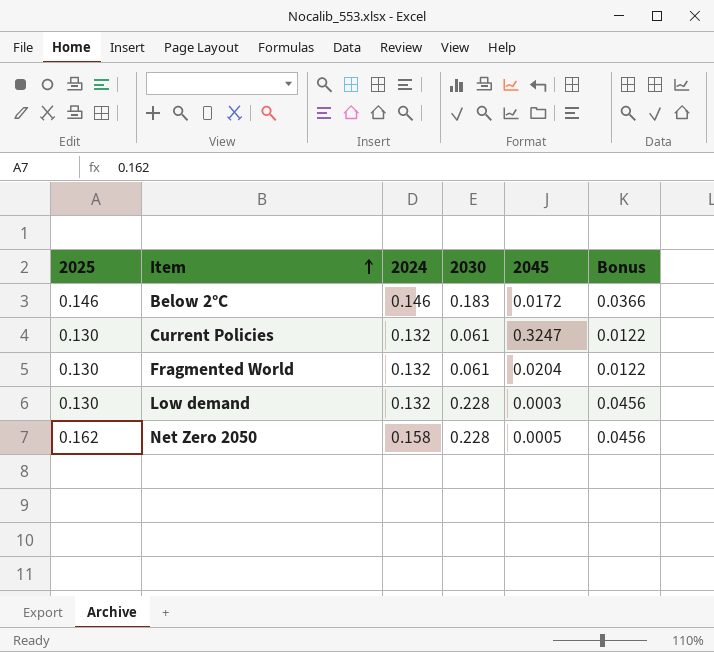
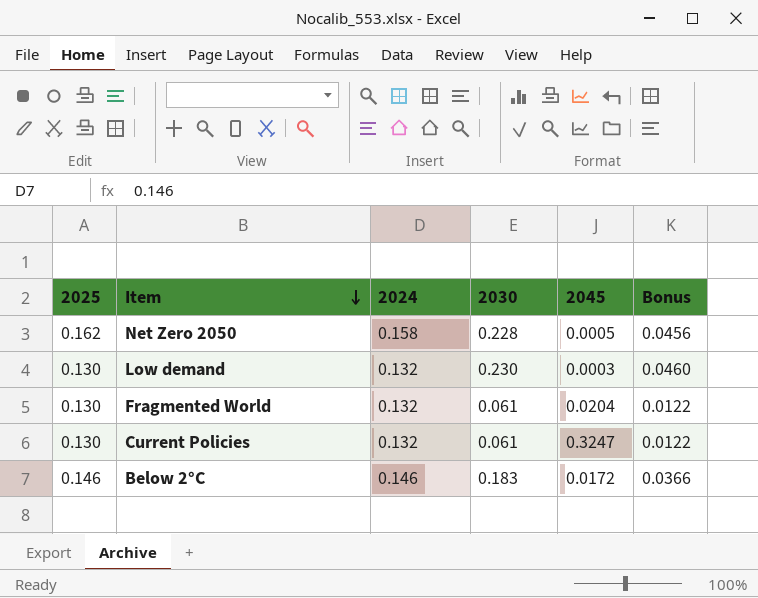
row order: Item ascending -> Item descending
Low demand | 2030: 0.228 -> 0.230
Low demand | Bonus: 0.0456 -> 0.0460

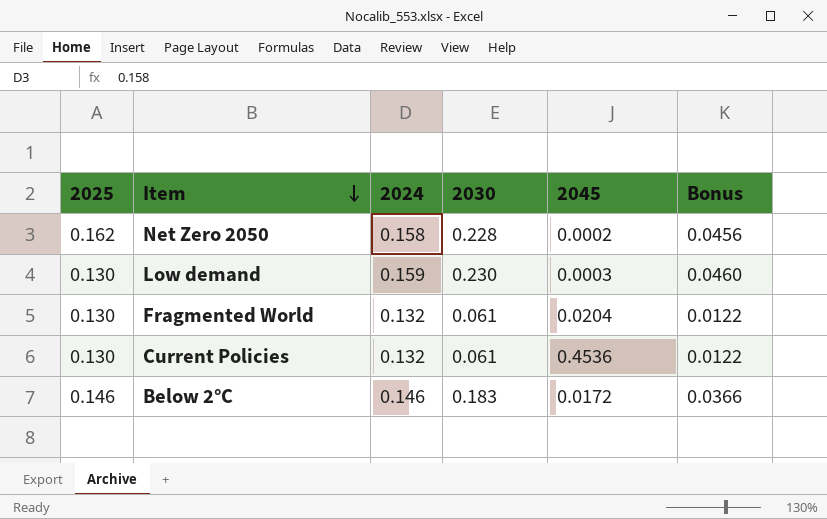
Net Zero 2050 | 2045: 0.0005 -> 0.0002
Low demand | 2024: 0.132 -> 0.159
Current Policies | 2045: 0.3247 -> 0.4536

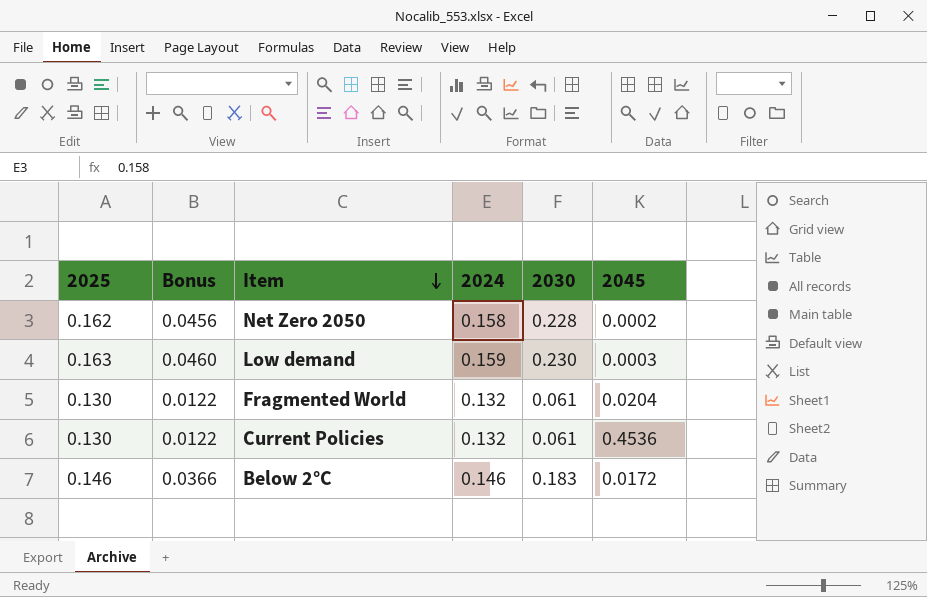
column Bonus | position: 6 -> 2
Low demand | 2025: 0.130 -> 0.163

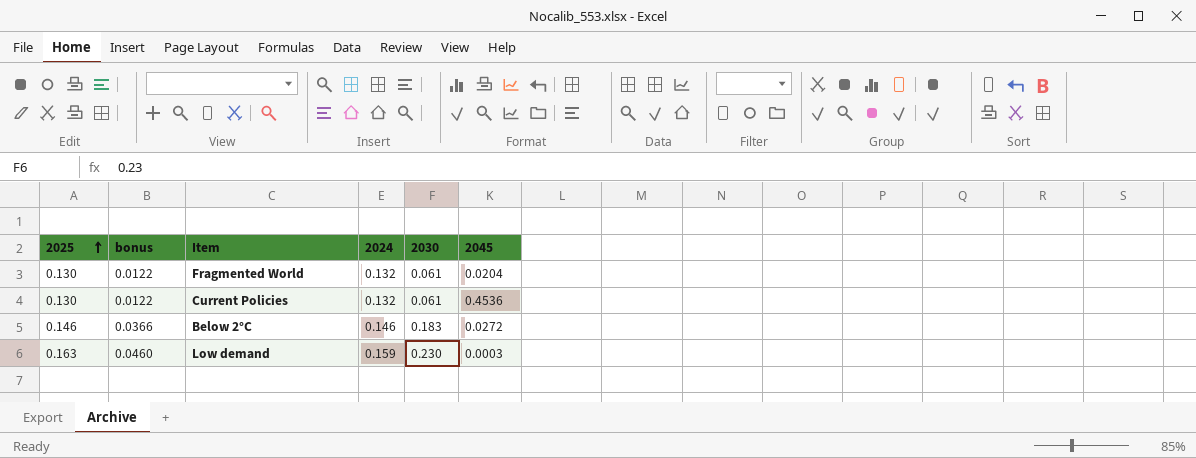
row order: Item descending -> 2025 ascending
column name: Bonus -> bonus
row Net Zero 2050: 0.162 | 0.0456 | 0.158 | 0.228 | 0.0002 -> none
Below 2°C | 2045: 0.0172 -> 0.0272

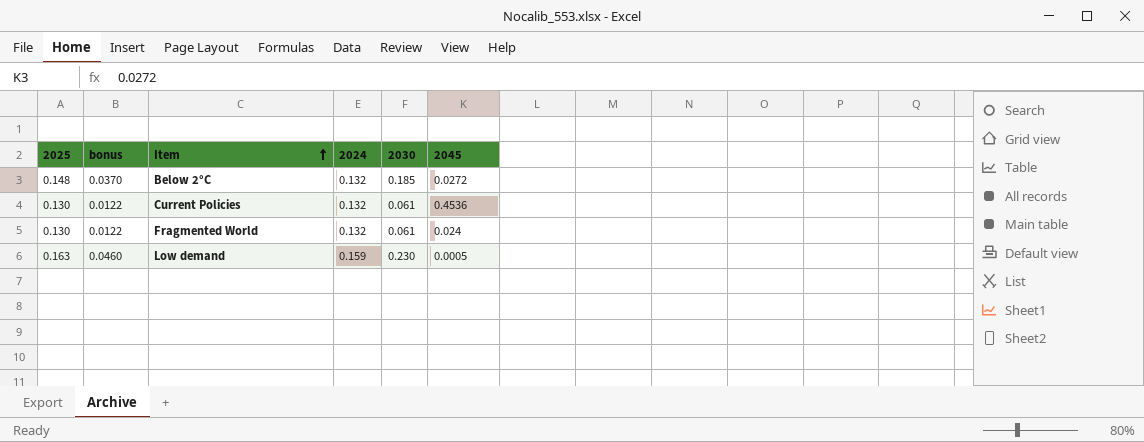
row order: 2025 ascending -> Item ascending
Below 2°C | 2025: 0.146 -> 0.148
Below 2°C | bonus: 0.0366 -> 0.0370
Below 2°C | 2024: 0.146 -> 0.132
Below 2°C | 2030: 0.183 -> 0.185
Fragmented World | 2045: 0.0204 -> 0.024
Low demand | 2045: 0.0003 -> 0.0005

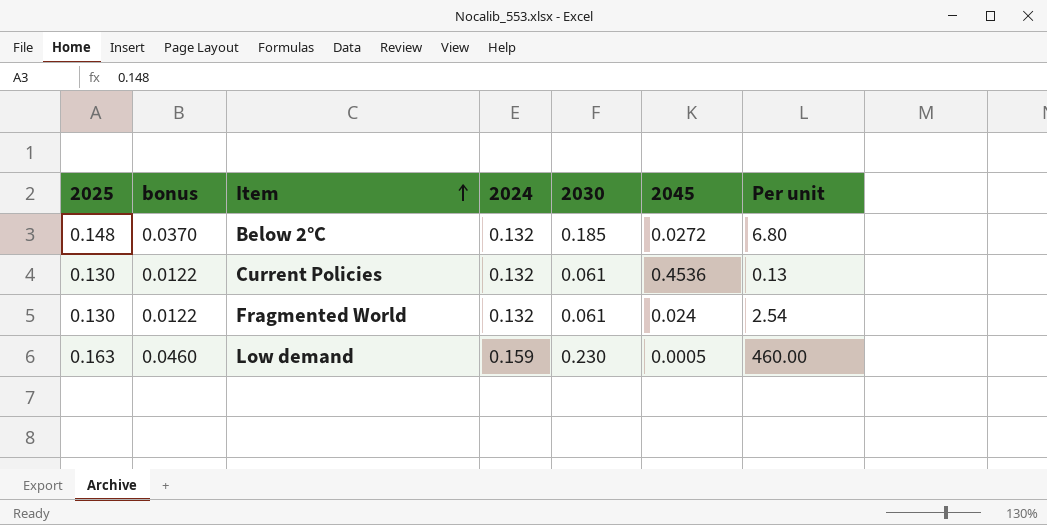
column Per unit | formula: none -> [2030] / [2045]

